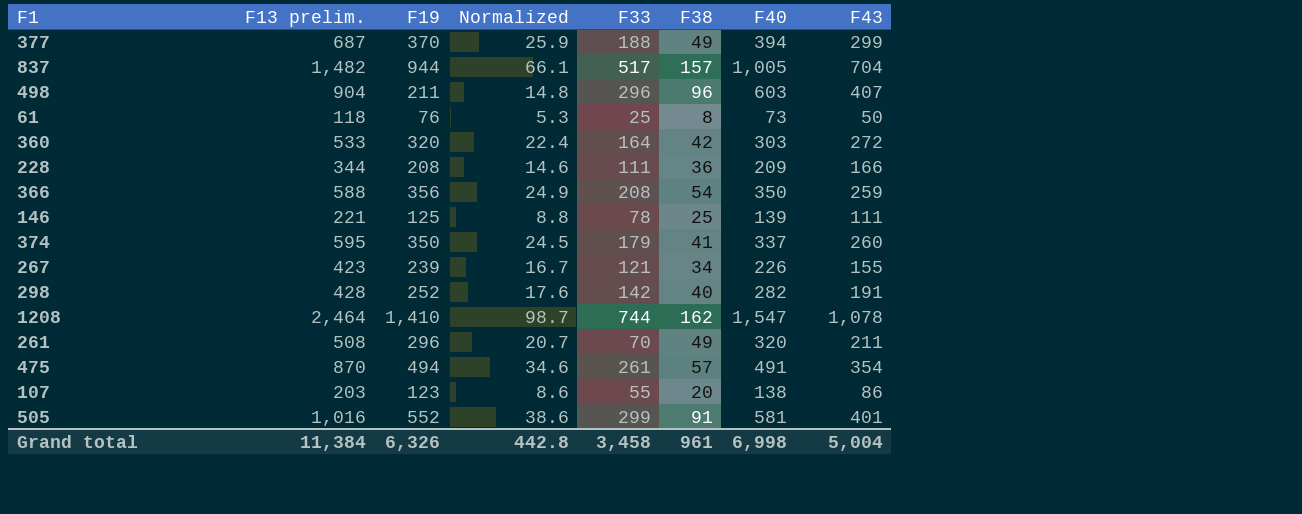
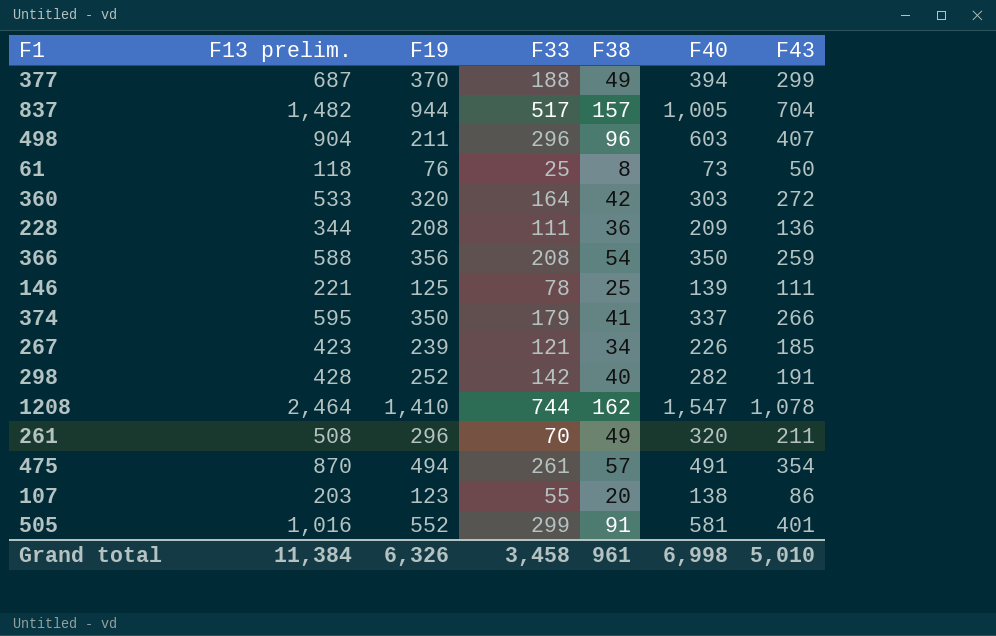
column Normalized | formula: [F19] * 0.07 -> none
228 | F43: 166 -> 136
374 | F43: 260 -> 266
267 | F43: 155 -> 185
Grand total | F43: 5,004 -> 5,010

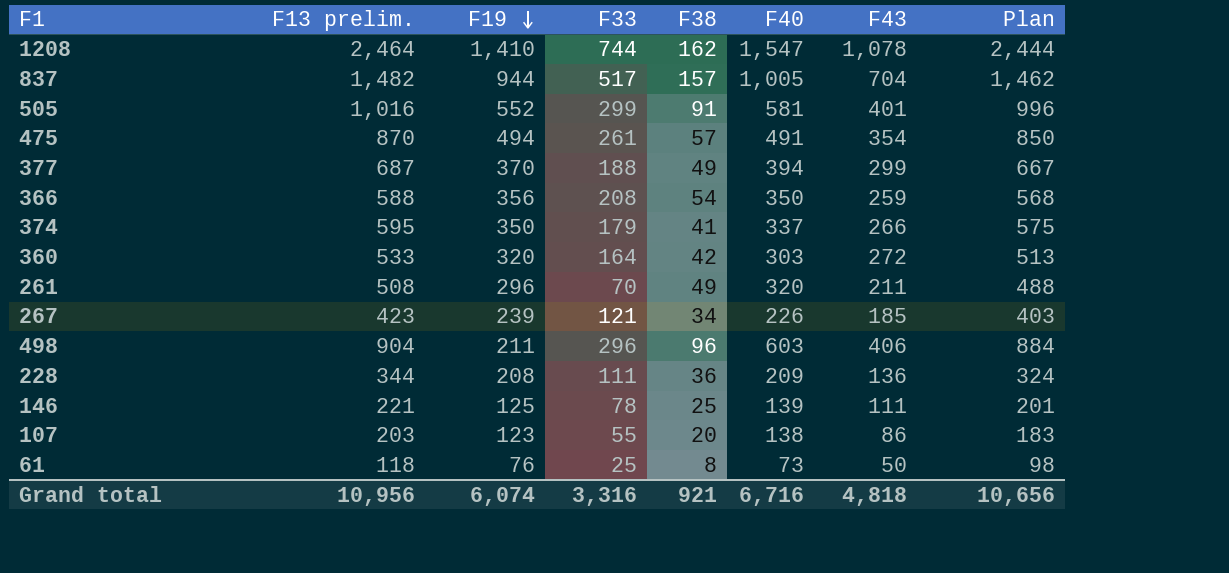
row order: none -> F19 descending
column Plan | formula: none -> [F13 prelim.] - 20
row 298: 428 | 252 | 142 | 40 | 282 | 191 -> none
498 | F43: 407 -> 406
Grand total | F13 prelim.: 11,384 -> 10,956
Grand total | F19: 6,326 -> 6,074
Grand total | F33: 3,458 -> 3,316
Grand total | F38: 961 -> 921
Grand total | F40: 6,998 -> 6,716
Grand total | F43: 5,010 -> 4,818

